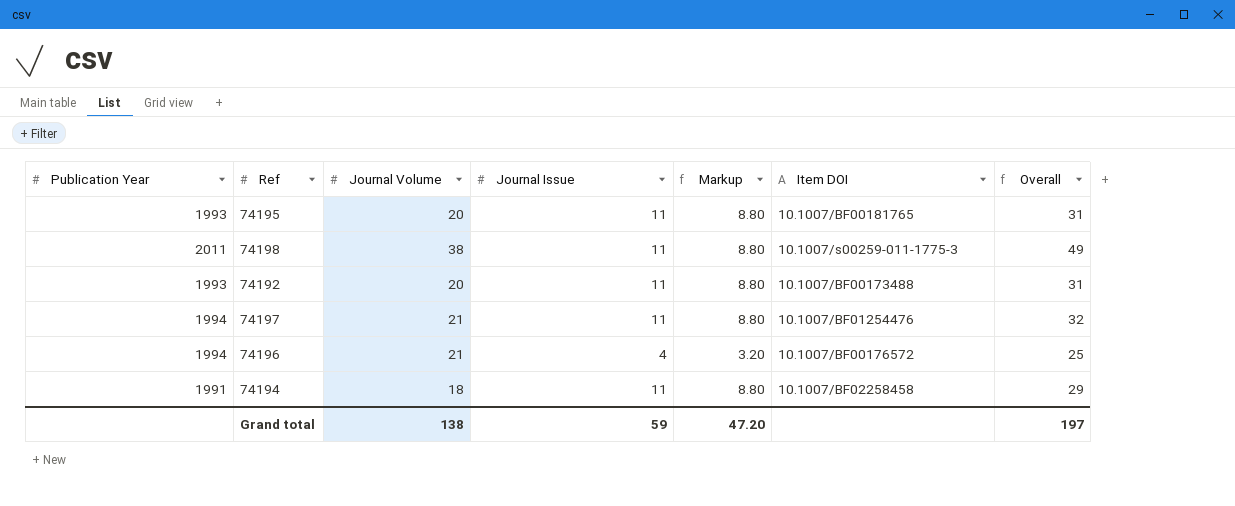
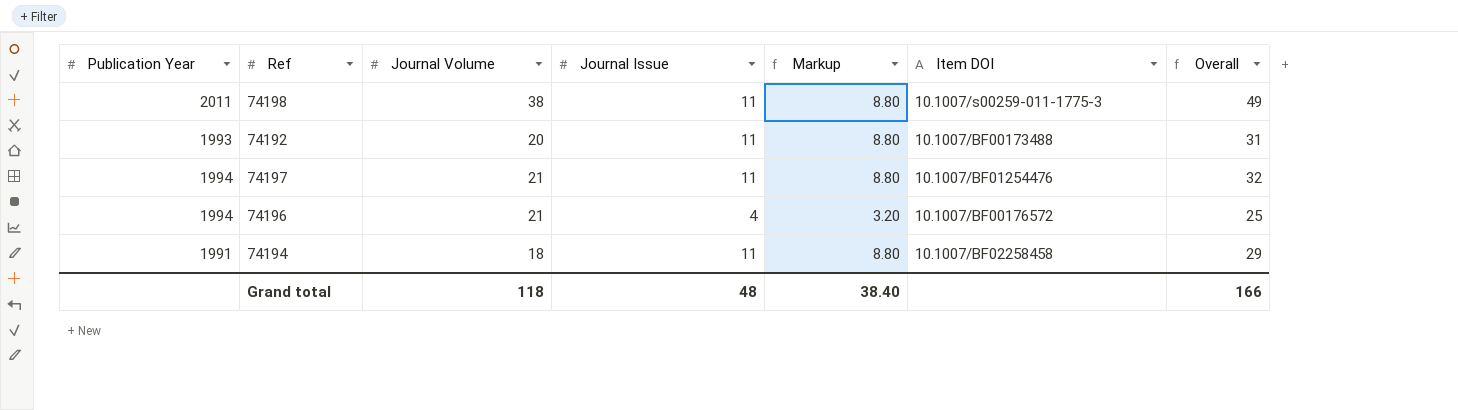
row 74195: 1993 | 20 | 11 | 8.80 | 10.1007/BF00181765 | 31 -> none
Grand total | Journal Volume: 138 -> 118
Grand total | Journal Issue: 59 -> 48
Grand total | Markup: 47.20 -> 38.40
Grand total | Overall: 197 -> 166

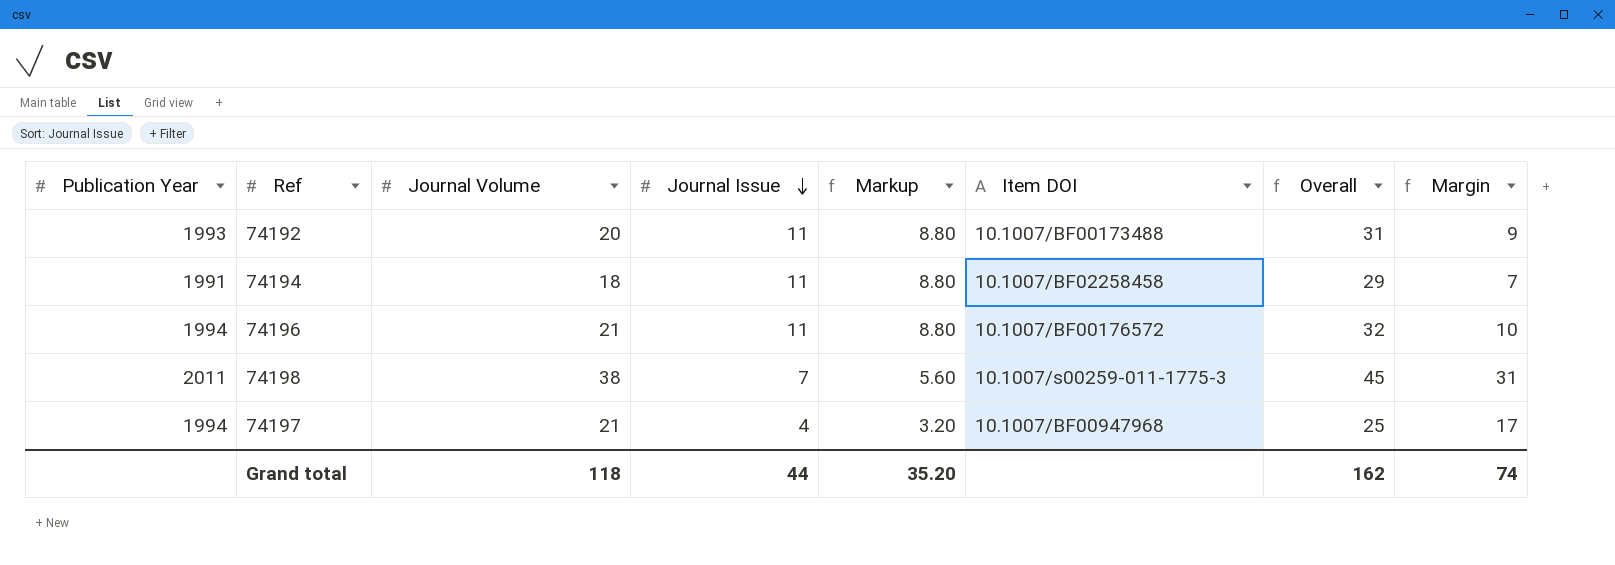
row order: none -> Journal Issue descending
column Margin | formula: none -> [Journal Volume] - [Journal Issue]
74196 | Journal Issue: 4 -> 11
74196 | Markup: 3.20 -> 8.80
74196 | Overall: 25 -> 32
74198 | Journal Issue: 11 -> 7
74198 | Markup: 8.80 -> 5.60
74198 | Overall: 49 -> 45
74197 | Journal Issue: 11 -> 4
74197 | Markup: 8.80 -> 3.20
74197 | Item DOI: 10.1007/BF01254476 -> 10.1007/BF00947968
74197 | Overall: 32 -> 25
Grand total | Journal Issue: 48 -> 44
Grand total | Markup: 38.40 -> 35.20
Grand total | Overall: 166 -> 162

